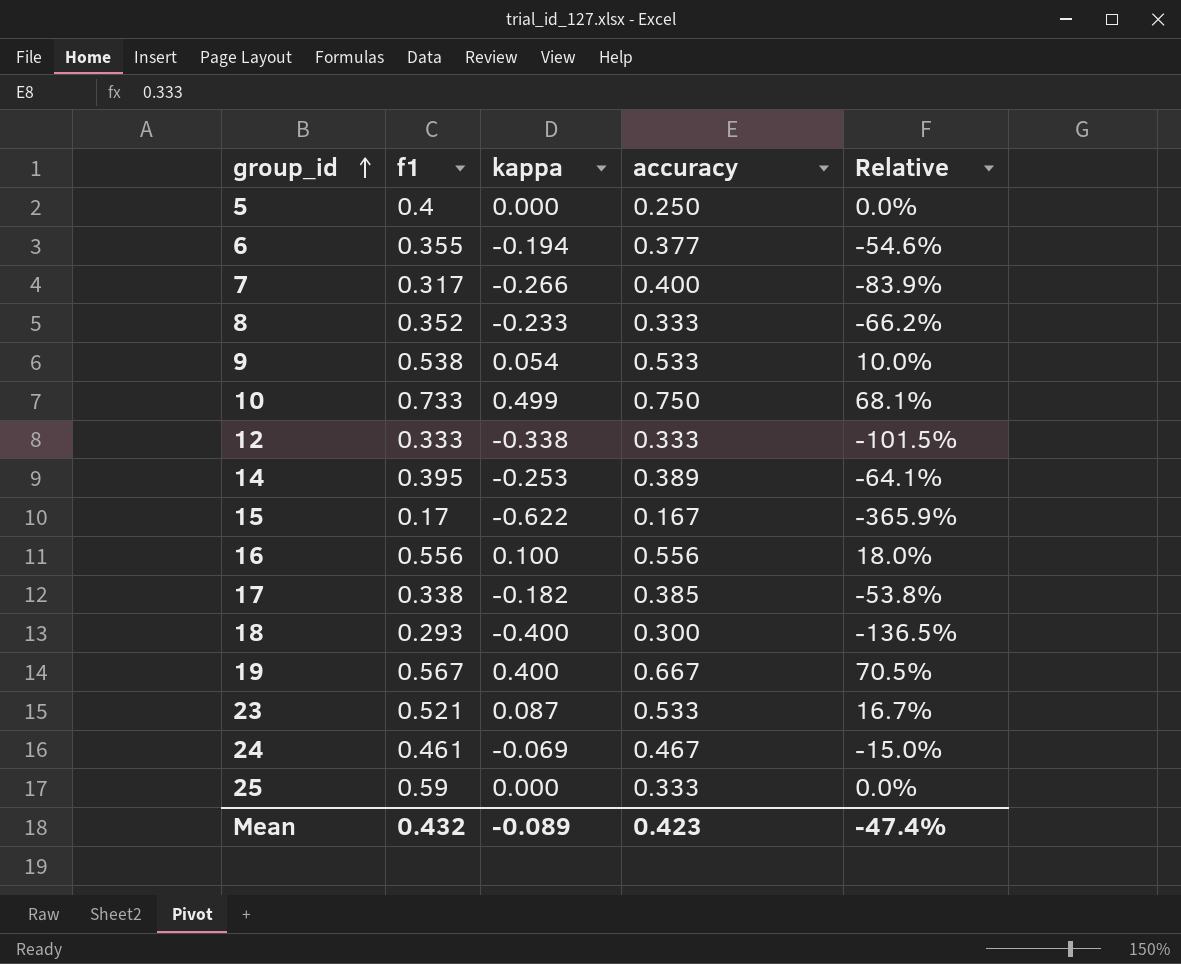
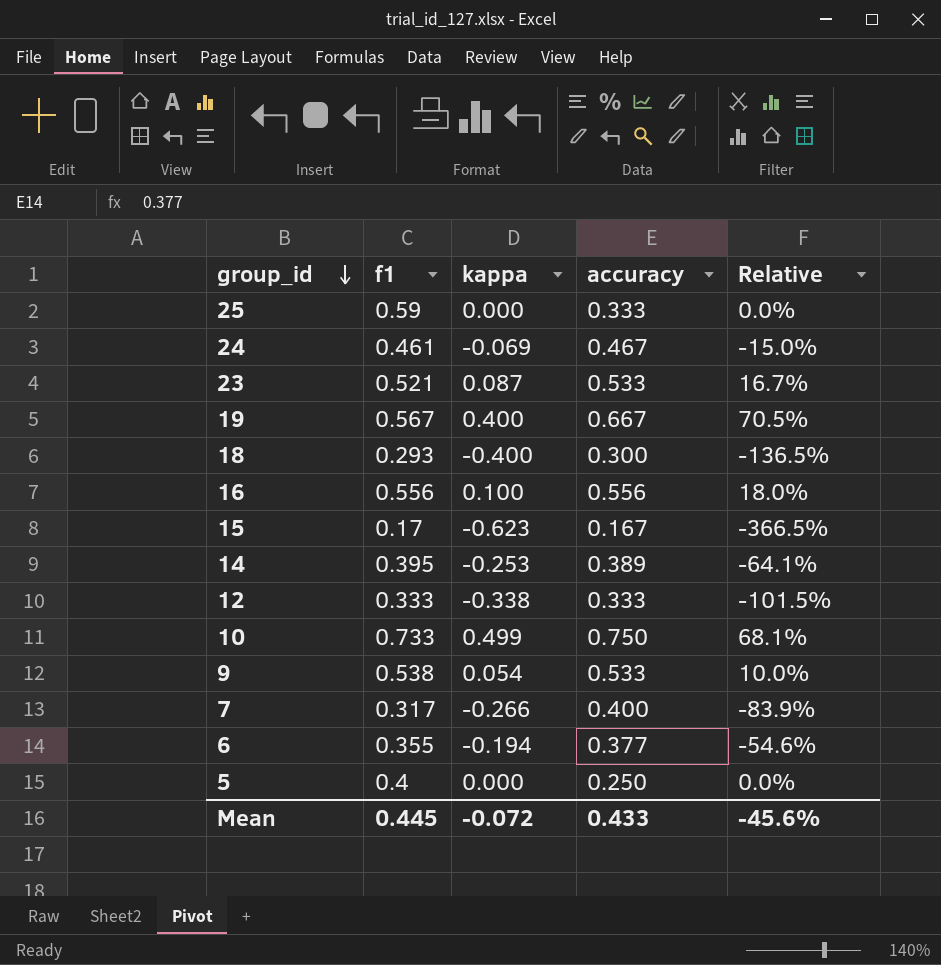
row order: group_id ascending -> group_id descending
row 8: 0.352 | -0.233 | 0.333 | -66.2% -> none
row 17: 0.338 | -0.182 | 0.385 | -53.8% -> none
15 | kappa: -0.622 -> -0.623
15 | Relative: -365.9% -> -366.5%
Mean | f1: 0.432 -> 0.445
Mean | kappa: -0.089 -> -0.072
Mean | accuracy: 0.423 -> 0.433
Mean | Relative: -47.4% -> -45.6%

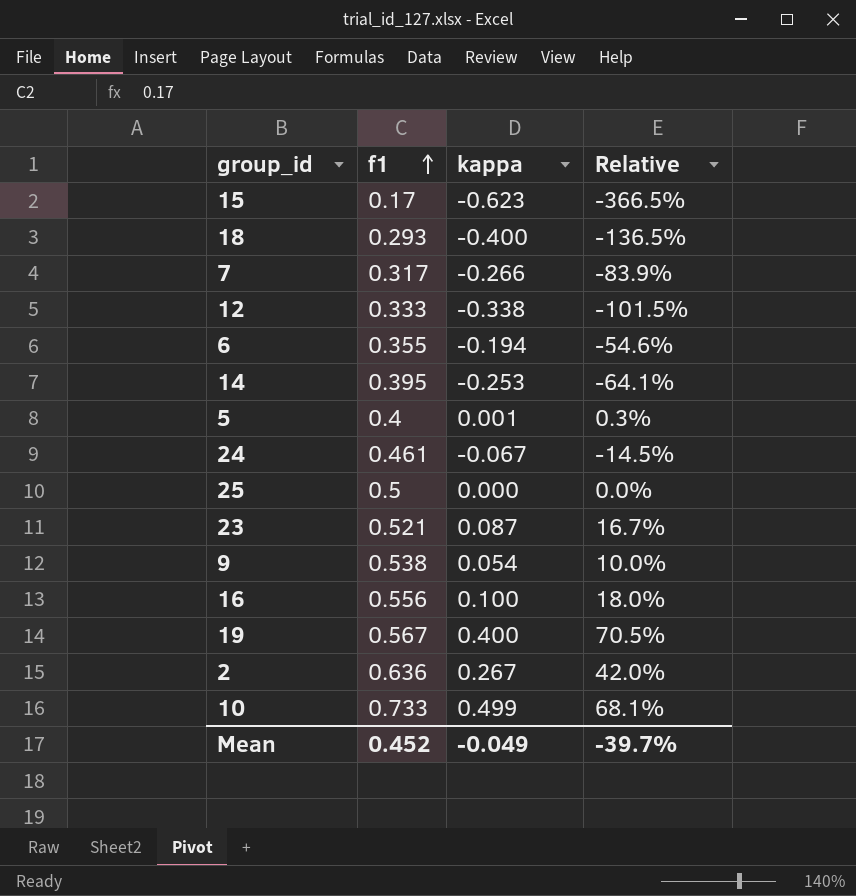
row order: group_id descending -> f1 ascending
column accuracy | position: 4 -> none
5 | kappa: 0.000 -> 0.001
5 | Relative: 0.0% -> 0.3%
24 | kappa: -0.069 -> -0.067
24 | Relative: -15.0% -> -14.5%
25 | f1: 0.59 -> 0.5
row 2: none -> 0.636 | 0.267 | 42.0%
Mean | f1: 0.445 -> 0.452
Mean | kappa: -0.072 -> -0.049
Mean | Relative: -45.6% -> -39.7%

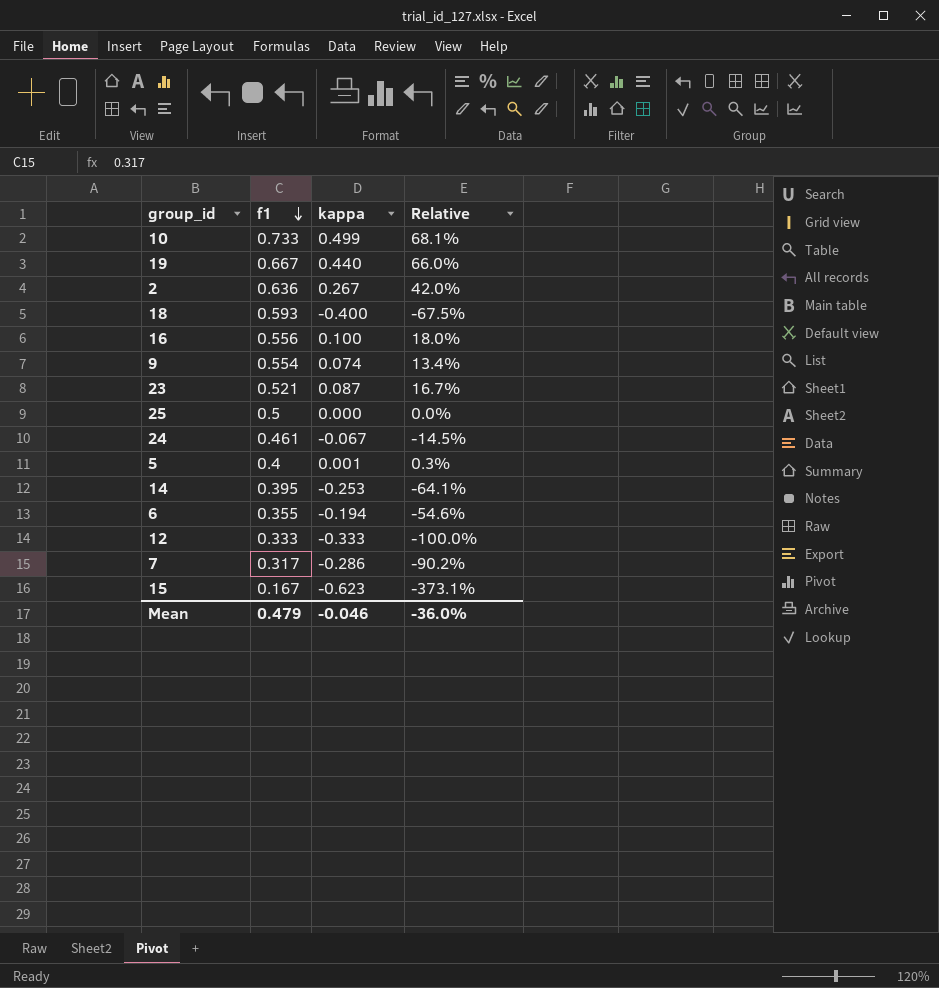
row order: f1 ascending -> f1 descending
19 | f1: 0.567 -> 0.667
19 | kappa: 0.400 -> 0.440
19 | Relative: 70.5% -> 66.0%
18 | f1: 0.293 -> 0.593
18 | Relative: -136.5% -> -67.5%
9 | f1: 0.538 -> 0.554
9 | kappa: 0.054 -> 0.074
9 | Relative: 10.0% -> 13.4%
12 | kappa: -0.338 -> -0.333
12 | Relative: -101.5% -> -100.0%
7 | kappa: -0.266 -> -0.286
7 | Relative: -83.9% -> -90.2%
15 | f1: 0.17 -> 0.167
15 | Relative: -366.5% -> -373.1%
Mean | f1: 0.452 -> 0.479
Mean | kappa: -0.049 -> -0.046
Mean | Relative: -39.7% -> -36.0%

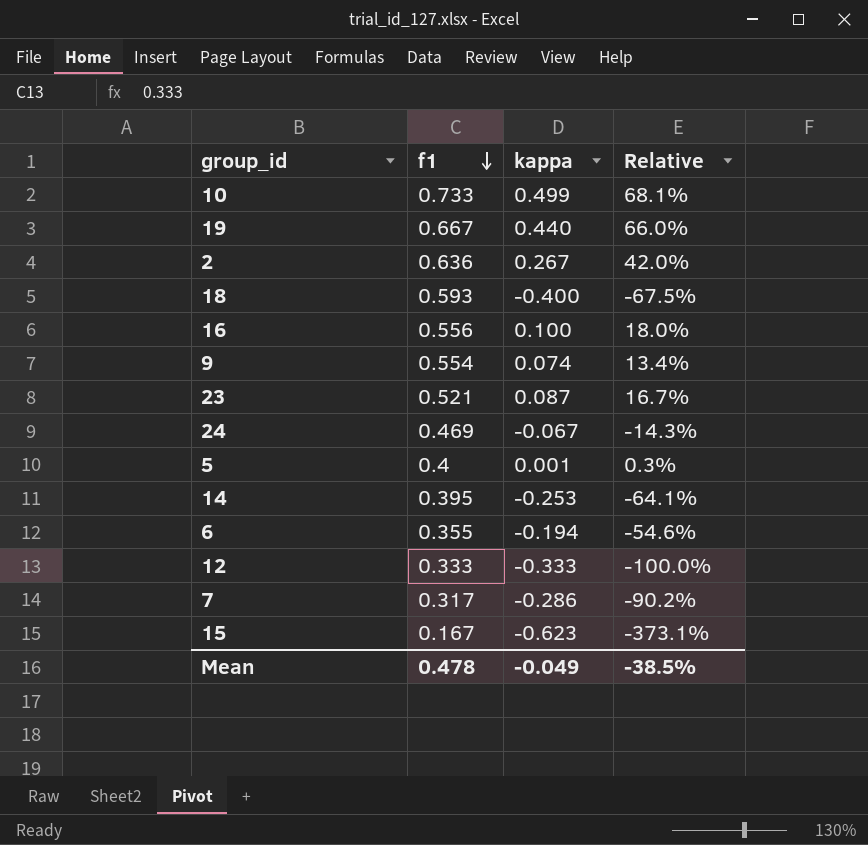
row 25: 0.5 | 0.000 | 0.0% -> none
24 | f1: 0.461 -> 0.469
24 | Relative: -14.5% -> -14.3%
Mean | f1: 0.479 -> 0.478
Mean | kappa: -0.046 -> -0.049
Mean | Relative: -36.0% -> -38.5%

